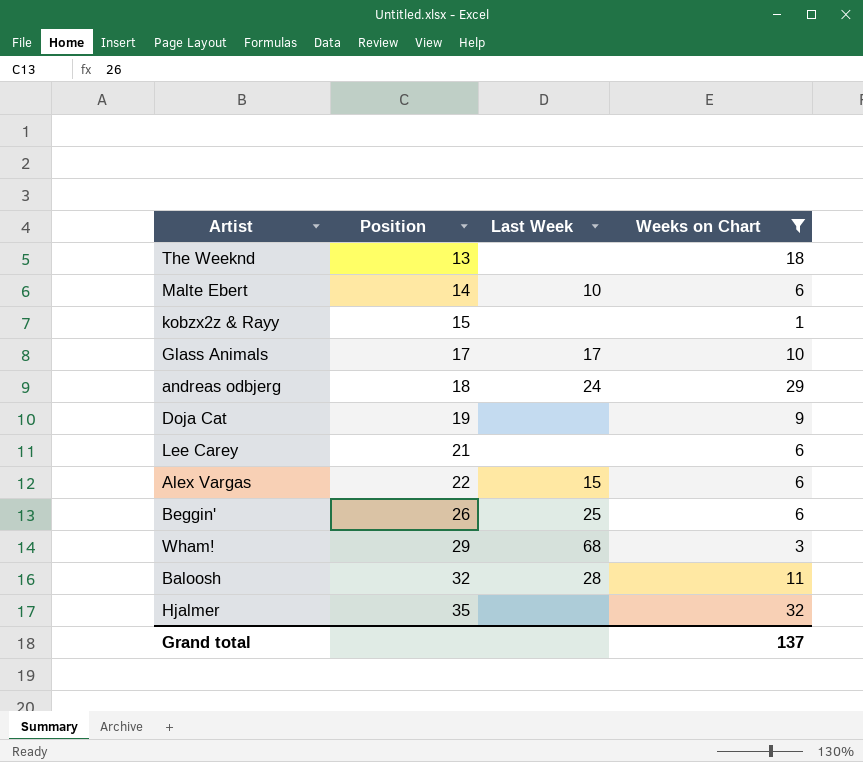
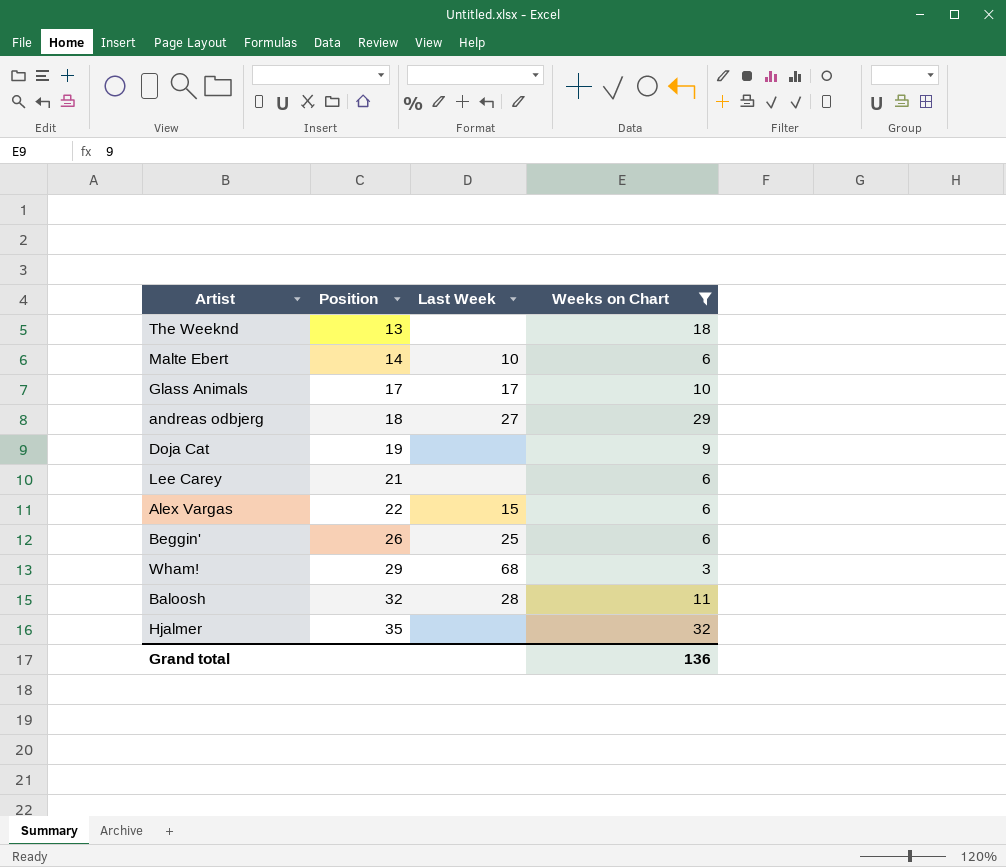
row kobzx2z & Rayy: 15 | none | 1 -> none
andreas odbjerg | Last Week: 24 -> 27
Grand total | Weeks on Chart: 137 -> 136

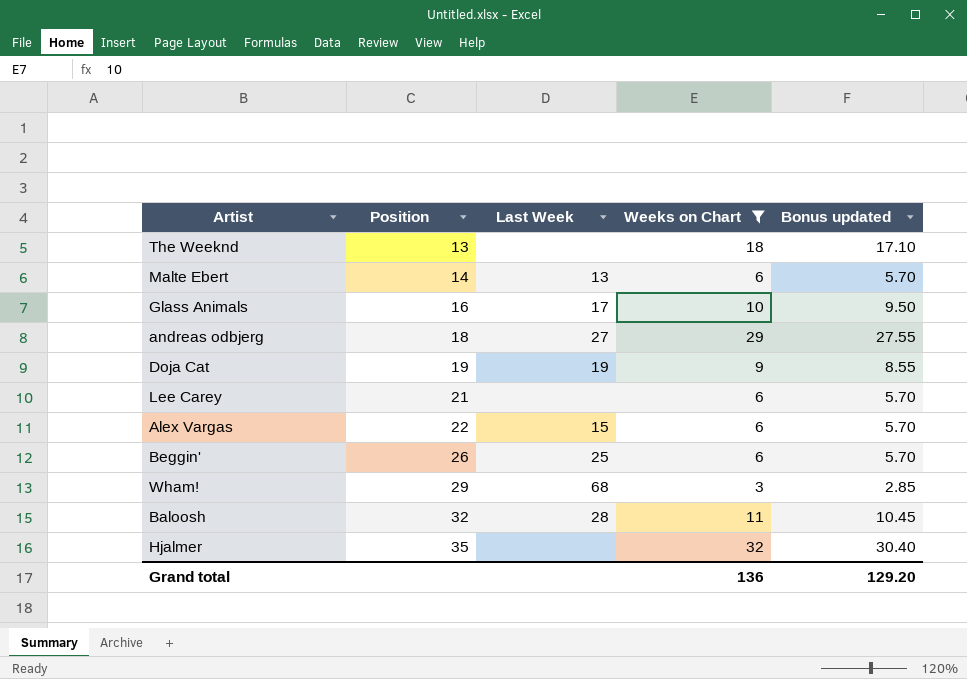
column Bonus updated | formula: none -> [Weeks on Chart] * 0.95
Malte Ebert | Last Week: 10 -> 13
Glass Animals | Position: 17 -> 16
Doja Cat | Last Week: none -> 19

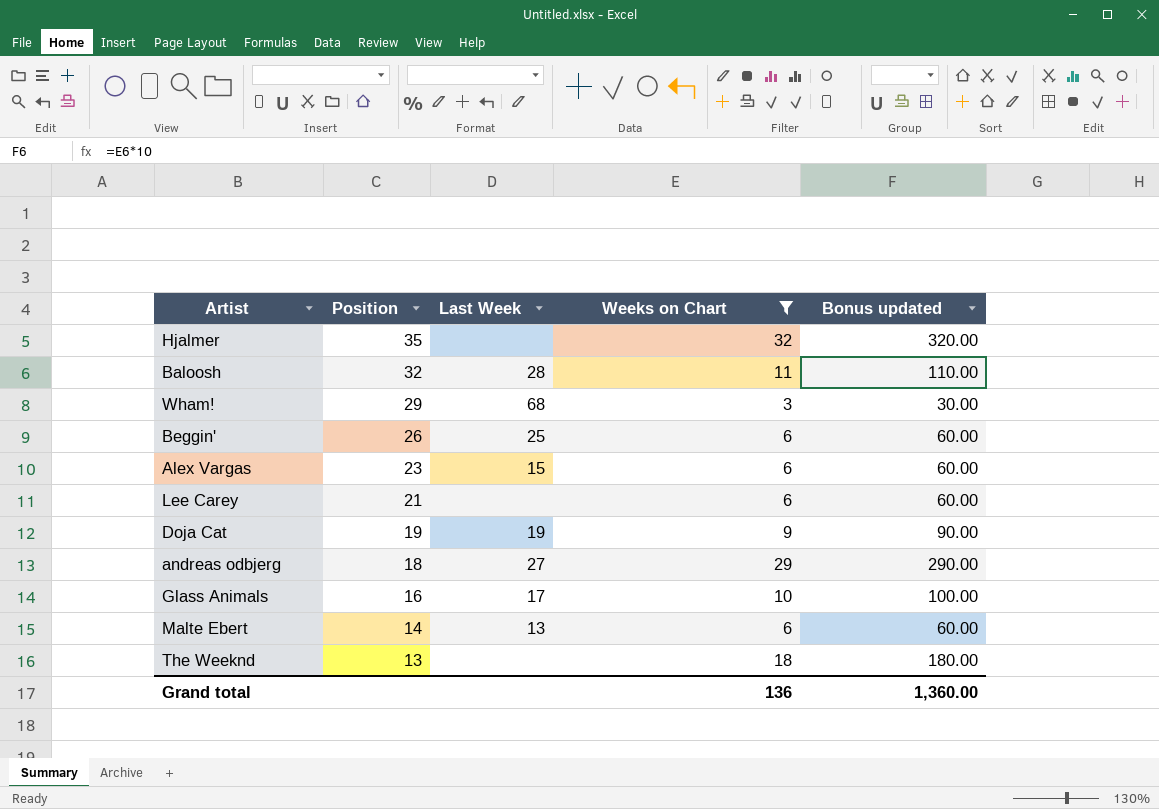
row order: Position ascending -> Position descending
column Bonus updated | formula: [Weeks on Chart] * 0.95 -> [Weeks on Chart] * 10
Alex Vargas | Position: 22 -> 23
Grand total | Bonus updated: 129.20 -> 1,360.00

